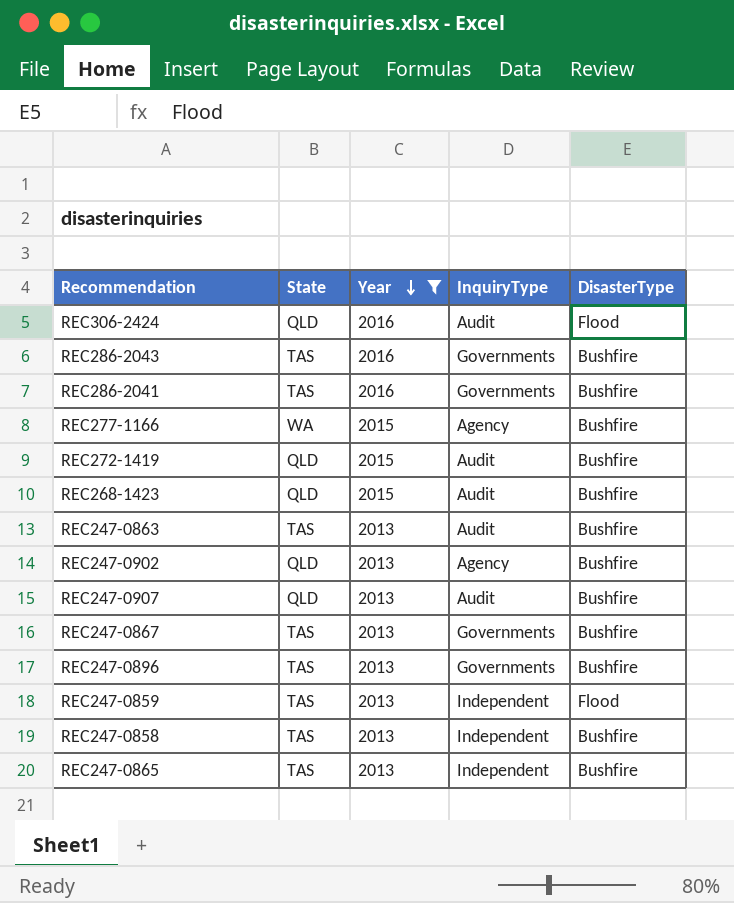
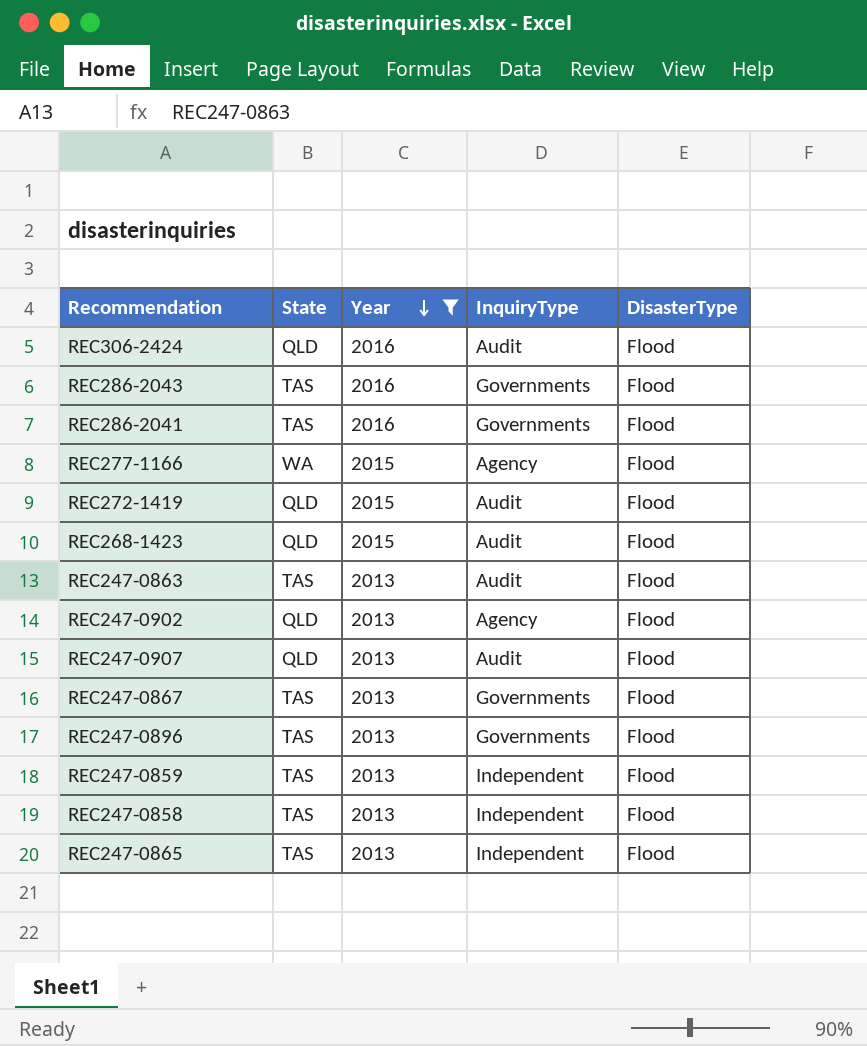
REC286-2043 | DisasterType: Bushfire -> Flood
REC286-2041 | DisasterType: Bushfire -> Flood
REC277-1166 | DisasterType: Bushfire -> Flood
REC272-1419 | DisasterType: Bushfire -> Flood
REC268-1423 | DisasterType: Bushfire -> Flood
REC247-0863 | DisasterType: Bushfire -> Flood
REC247-0902 | DisasterType: Bushfire -> Flood
REC247-0907 | DisasterType: Bushfire -> Flood
REC247-0867 | DisasterType: Bushfire -> Flood
REC247-0896 | DisasterType: Bushfire -> Flood
REC247-0858 | DisasterType: Bushfire -> Flood
REC247-0865 | DisasterType: Bushfire -> Flood

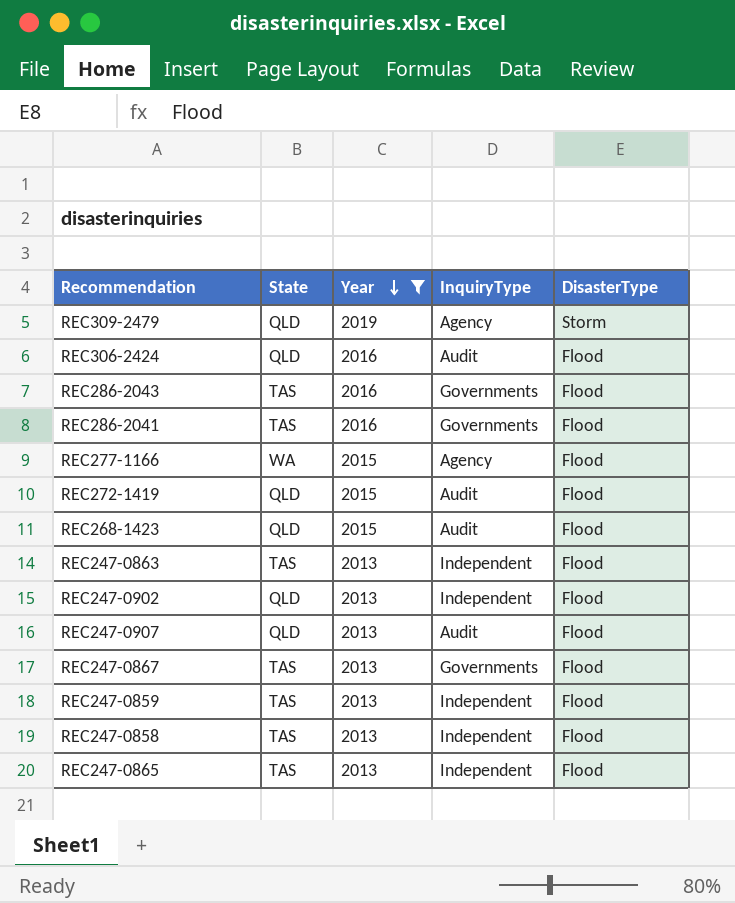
row REC247-0896: TAS | 2013 | Governments | Flood -> none
row REC309-2479: none -> QLD | 2019 | Agency | Storm
REC247-0863 | InquiryType: Audit -> Independent
REC247-0902 | InquiryType: Agency -> Independent

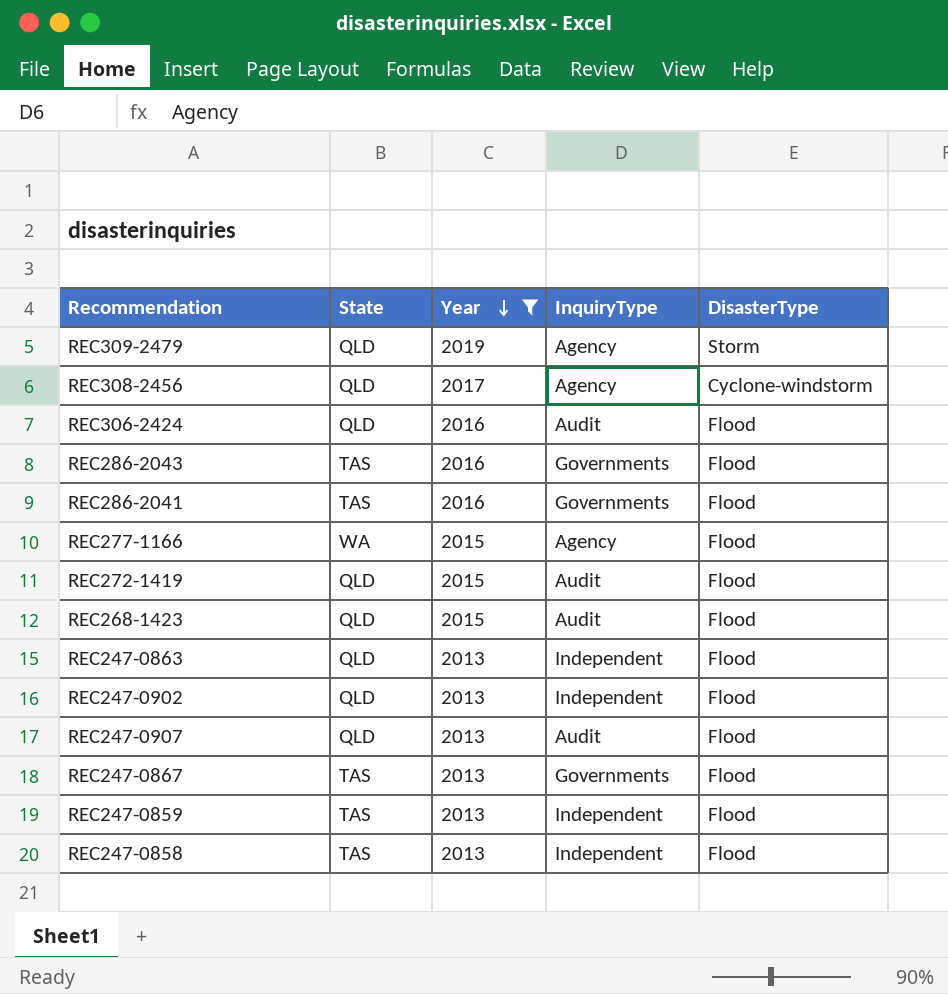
row REC247-0865: TAS | 2013 | Independent | Flood -> none
row REC308-2456: none -> QLD | 2017 | Agency | Cyclone-windstorm
REC247-0863 | State: TAS -> QLD

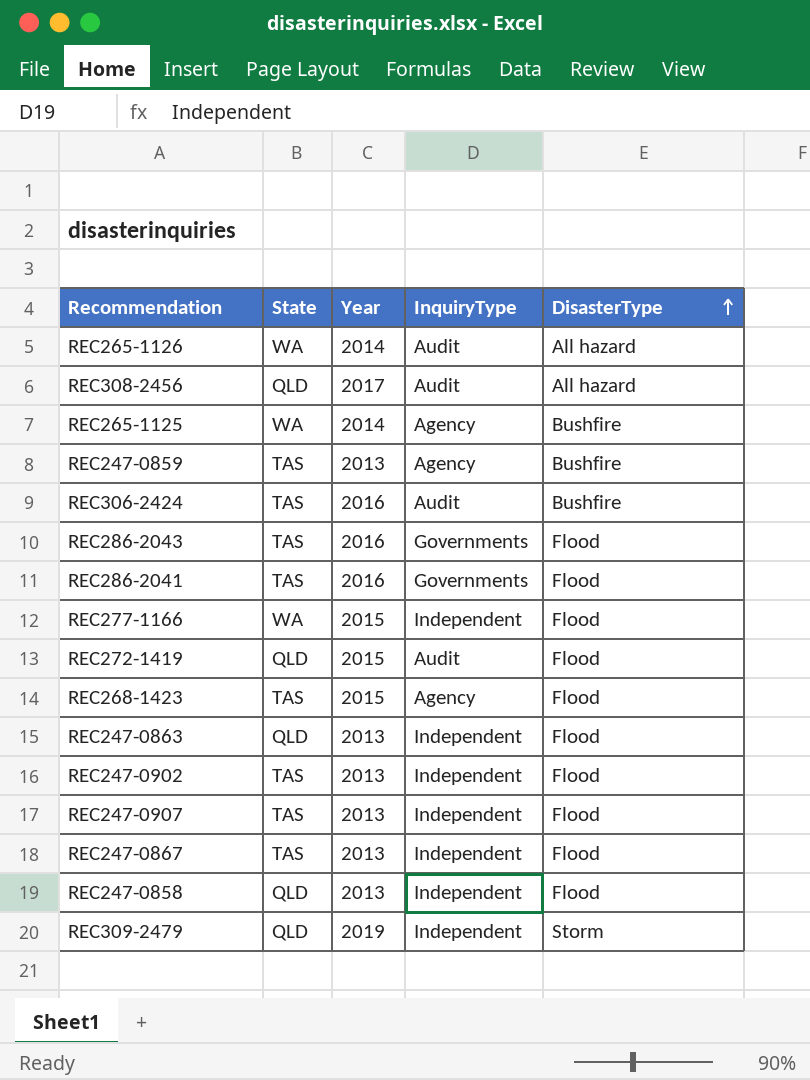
filter: Year != 2014 -> none
row order: Year descending -> DisasterType ascending
REC308-2456 | InquiryType: Agency -> Audit
REC308-2456 | DisasterType: Cyclone-windstorm -> All hazard
REC247-0859 | InquiryType: Independent -> Agency
REC247-0859 | DisasterType: Flood -> Bushfire
REC306-2424 | State: QLD -> TAS
REC306-2424 | DisasterType: Flood -> Bushfire
REC277-1166 | InquiryType: Agency -> Independent
REC268-1423 | State: QLD -> TAS
REC268-1423 | InquiryType: Audit -> Agency
REC247-0902 | State: QLD -> TAS
REC247-0907 | State: QLD -> TAS
REC247-0907 | InquiryType: Audit -> Independent
REC247-0867 | InquiryType: Governments -> Independent
REC247-0858 | State: TAS -> QLD
REC309-2479 | InquiryType: Agency -> Independent

